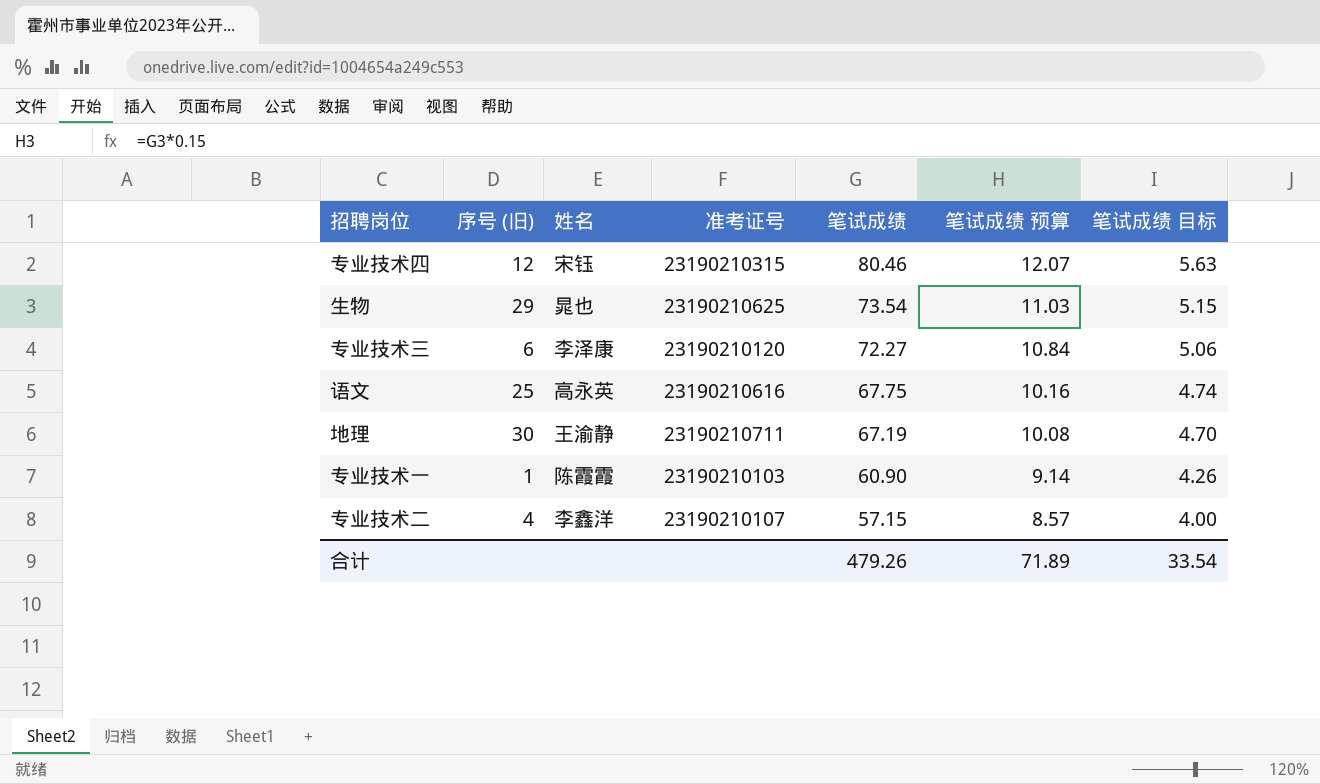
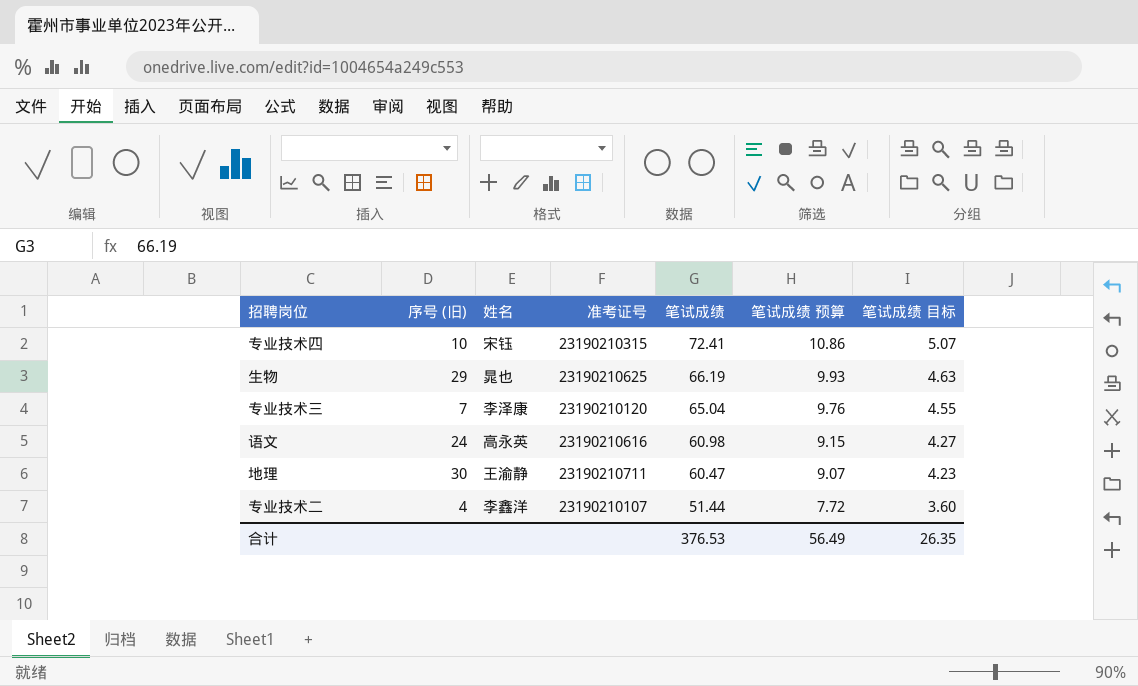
row 专业技术一: 1 | 陈霞霞 | 23190210103 | 60.90 | 9.14 | 4.26 -> none
专业技术四 | 序号 (旧): 12 -> 10
专业技术四 | 笔试成绩: 80.46 -> 72.41
专业技术四 | 笔试成绩 预算: 12.07 -> 10.86
专业技术四 | 笔试成绩 目标: 5.63 -> 5.07
生物 | 笔试成绩: 73.54 -> 66.19
生物 | 笔试成绩 预算: 11.03 -> 9.93
生物 | 笔试成绩 目标: 5.15 -> 4.63
专业技术三 | 序号 (旧): 6 -> 7
专业技术三 | 笔试成绩: 72.27 -> 65.04
专业技术三 | 笔试成绩 预算: 10.84 -> 9.76
专业技术三 | 笔试成绩 目标: 5.06 -> 4.55
语文 | 序号 (旧): 25 -> 24
语文 | 笔试成绩: 67.75 -> 60.98
语文 | 笔试成绩 预算: 10.16 -> 9.15
语文 | 笔试成绩 目标: 4.74 -> 4.27
地理 | 笔试成绩: 67.19 -> 60.47
地理 | 笔试成绩 预算: 10.08 -> 9.07
地理 | 笔试成绩 目标: 4.70 -> 4.23
专业技术二 | 笔试成绩: 57.15 -> 51.44
专业技术二 | 笔试成绩 预算: 8.57 -> 7.72
专业技术二 | 笔试成绩 目标: 4.00 -> 3.60
合计 | 笔试成绩: 479.26 -> 376.53
合计 | 笔试成绩 预算: 71.89 -> 56.49
合计 | 笔试成绩 目标: 33.54 -> 26.35

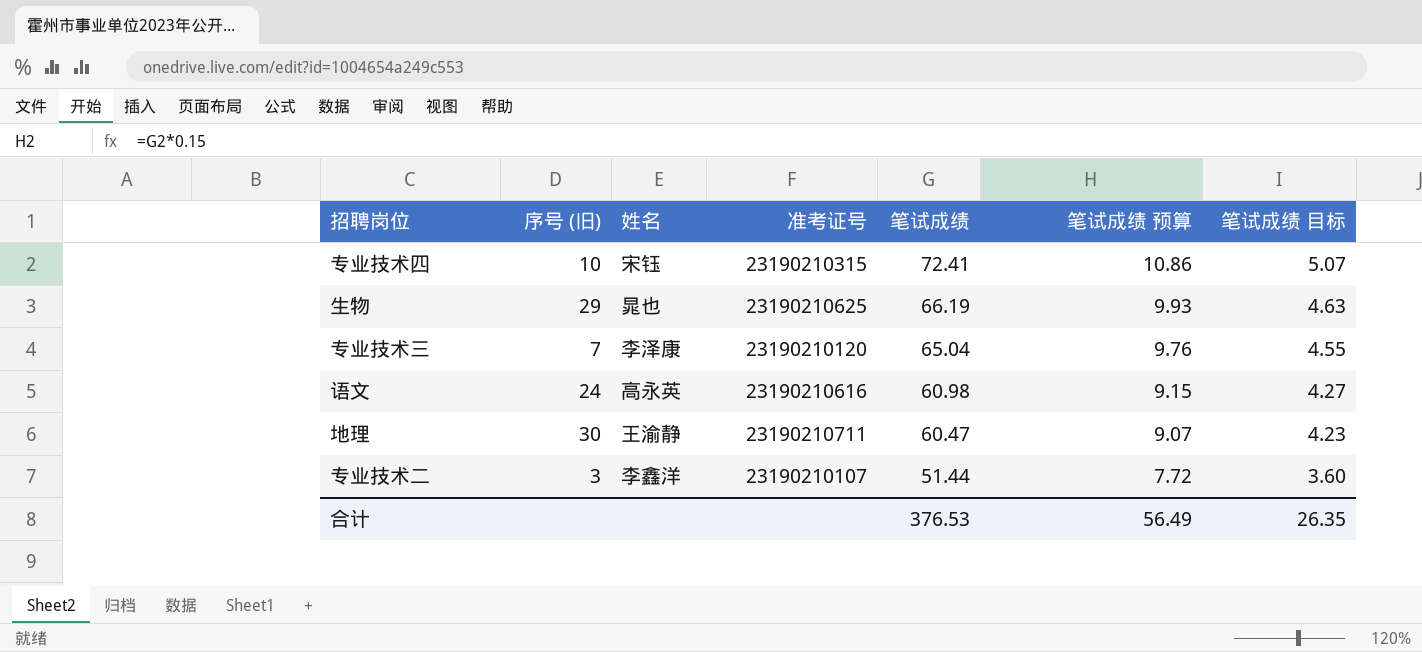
专业技术二 | 序号 (旧): 4 -> 3

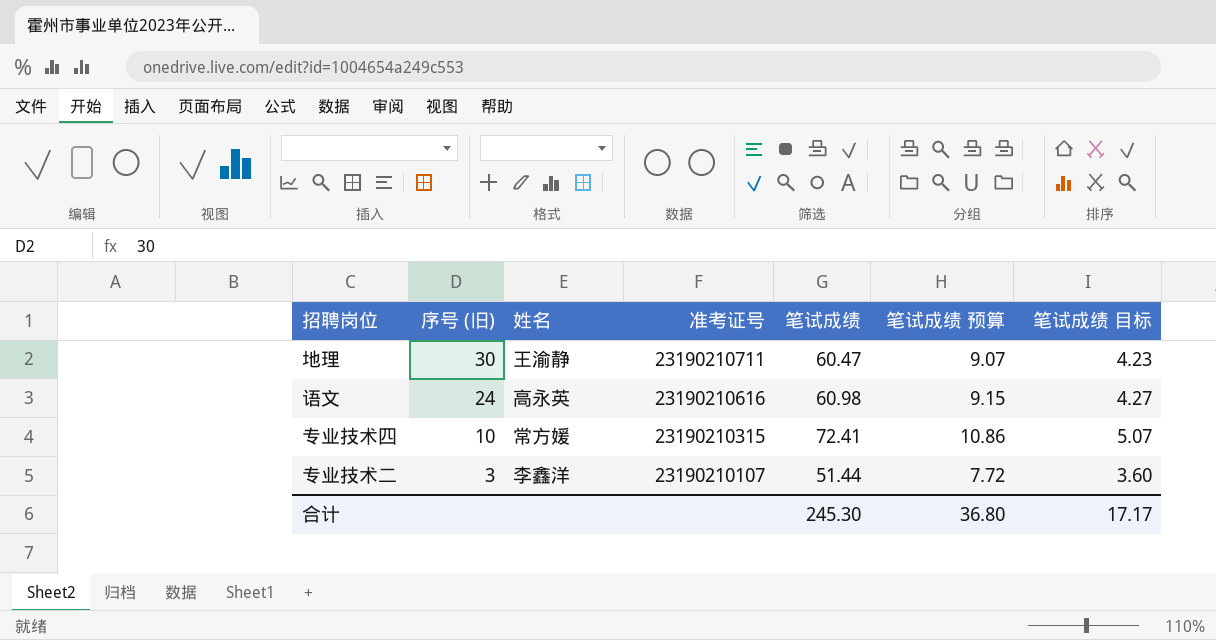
row order: 笔试成绩 descending -> 序号 (旧) descending
row 生物: 29 | 晁也 | 23190210625 | 66.19 | 9.93 | 4.63 -> none
row 专业技术三: 7 | 李泽康 | 23190210120 | 65.04 | 9.76 | 4.55 -> none
专业技术四 | 姓名: 宋钰 -> 常方媛
合计 | 笔试成绩: 376.53 -> 245.30
合计 | 笔试成绩 预算: 56.49 -> 36.80
合计 | 笔试成绩 目标: 26.35 -> 17.17

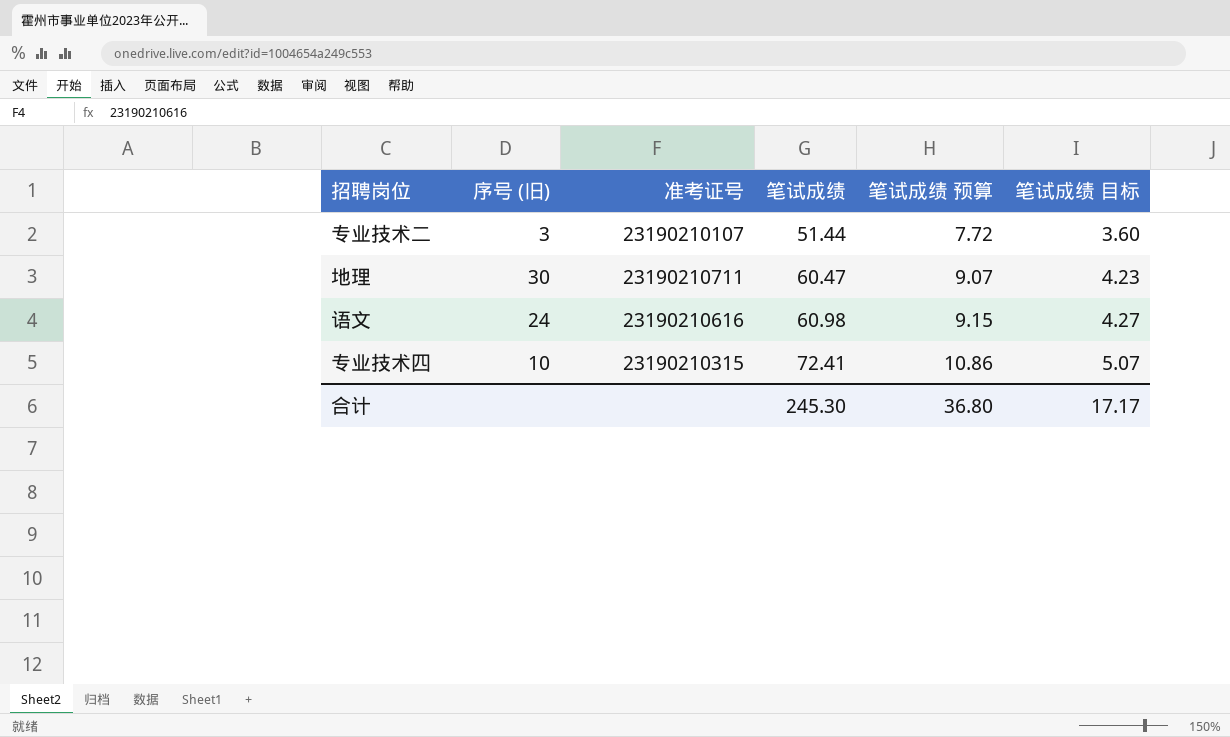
row order: 序号 (旧) descending -> 笔试成绩 ascending
column 姓名 | position: 3 -> none

